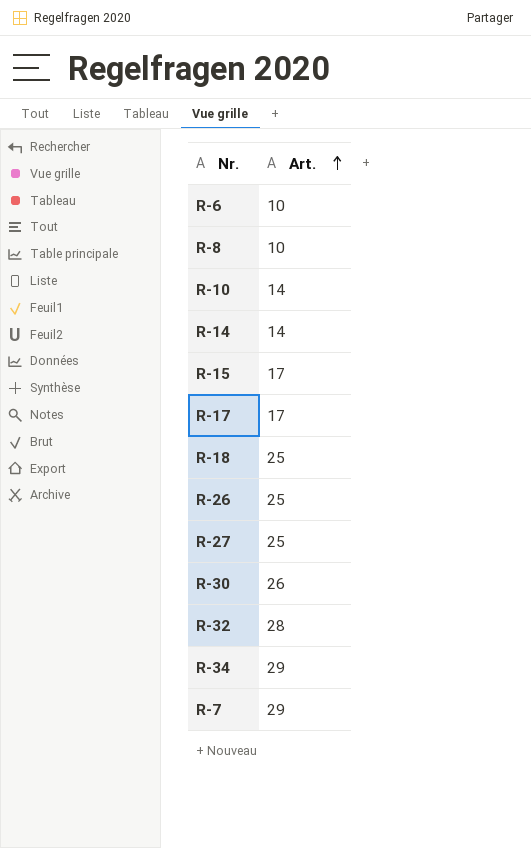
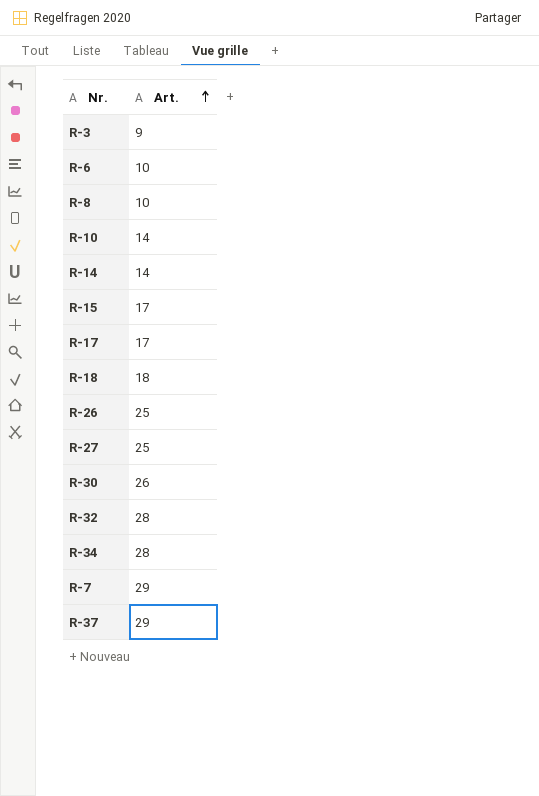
row R-3: none -> 9
R-18 | Art.: 25 -> 18
R-34 | Art.: 29 -> 28
row R-37: none -> 29

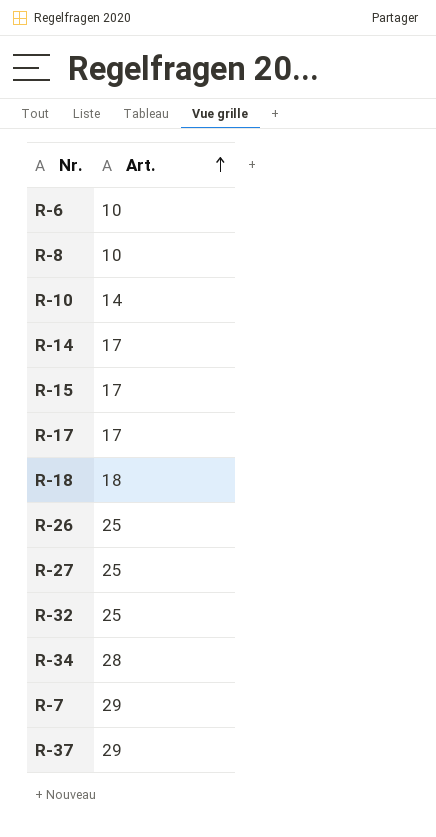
row R-3: 9 -> none
row R-30: 26 -> none
R-14 | Art.: 14 -> 17
R-32 | Art.: 28 -> 25

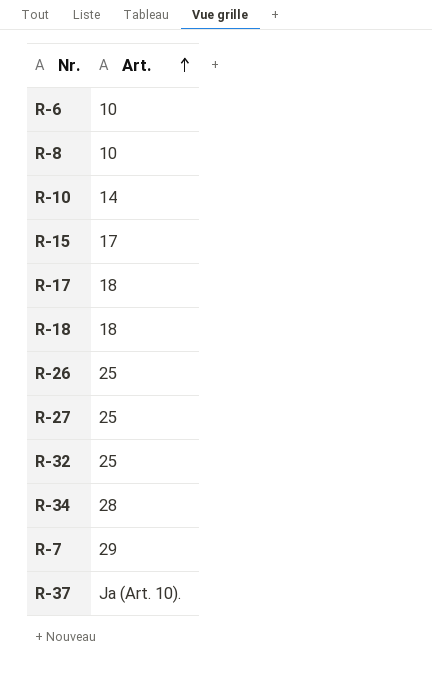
row R-14: 17 -> none
R-17 | Art.: 17 -> 18
R-37 | Art.: 29 -> Ja (Art. 10).

